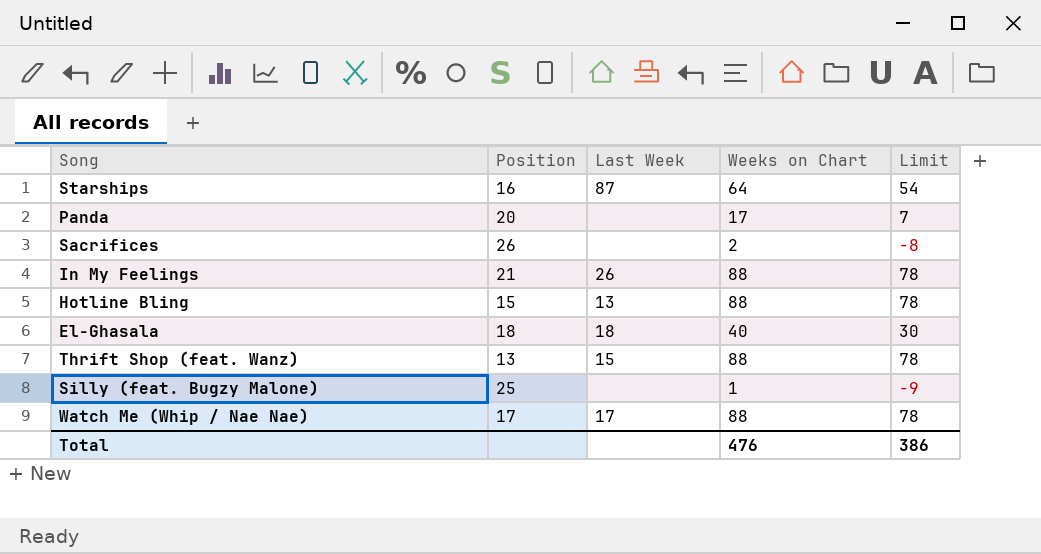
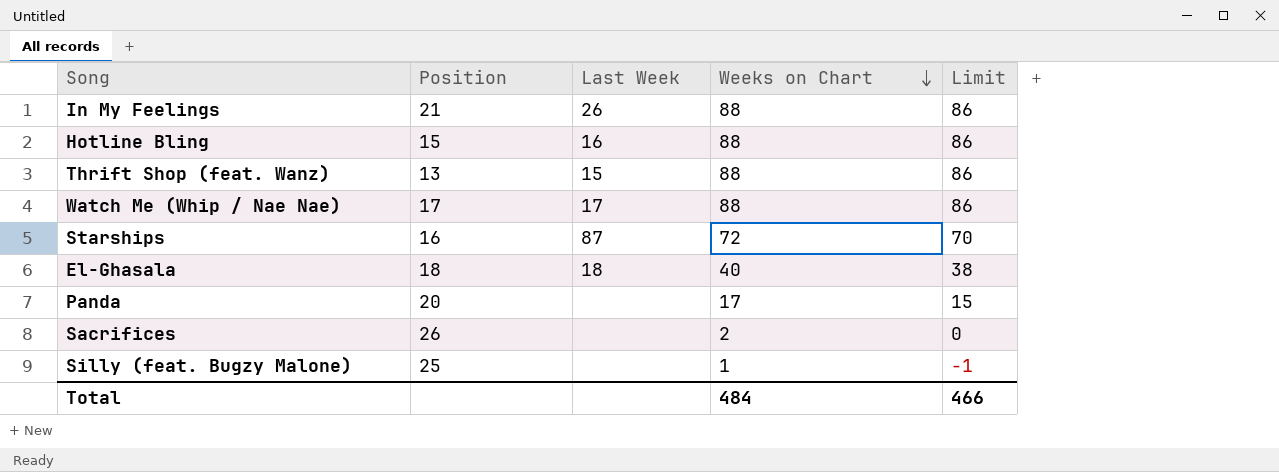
row order: none -> Weeks on Chart descending
column Limit | formula: [Weeks on Chart] - 10 -> [Weeks on Chart] - 2
Hotline Bling | Last Week: 13 -> 16
Starships | Weeks on Chart: 64 -> 72
Total | Weeks on Chart: 476 -> 484
Total | Limit: 386 -> 466

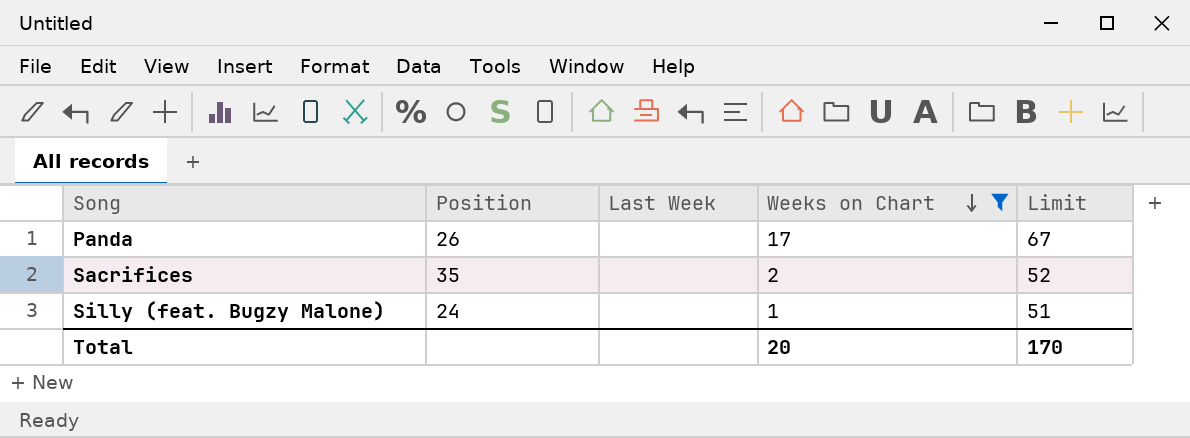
filter: none -> Weeks on Chart <= 17
column Limit | formula: [Weeks on Chart] - 2 -> [Weeks on Chart] + 50
Panda | Position: 20 -> 26
Sacrifices | Position: 26 -> 35
Silly (feat. Bugzy Malone) | Position: 25 -> 24
Total | Weeks on Chart: 484 -> 20
Total | Limit: 466 -> 170

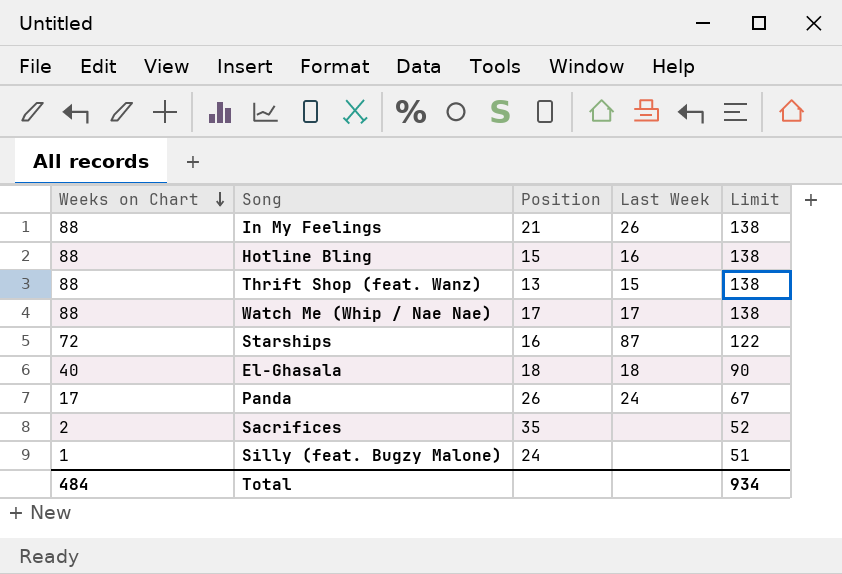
filter: Weeks on Chart <= 17 -> none
column Weeks on Chart | position: 4 -> 1
Panda | Last Week: none -> 24
Total | Weeks on Chart: 20 -> 484
Total | Limit: 170 -> 934

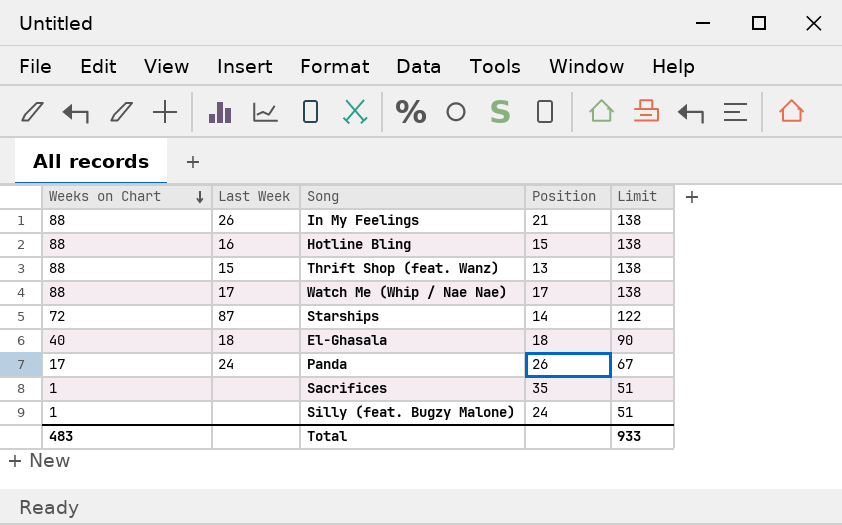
column Last Week | position: 4 -> 2
Starships | Position: 16 -> 14
Sacrifices | Weeks on Chart: 2 -> 1
Sacrifices | Limit: 52 -> 51
Total | Weeks on Chart: 484 -> 483
Total | Limit: 934 -> 933

